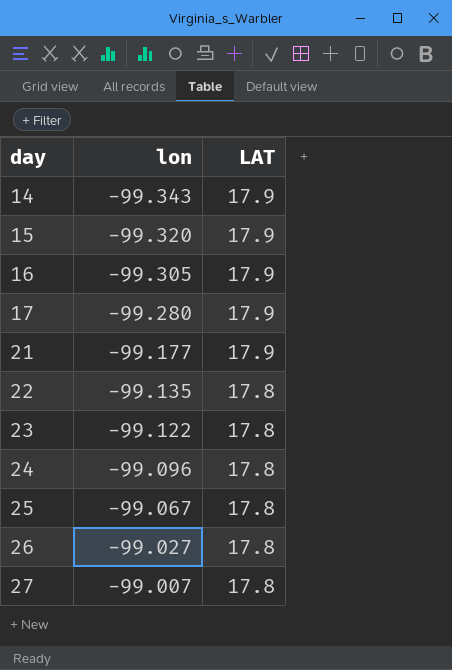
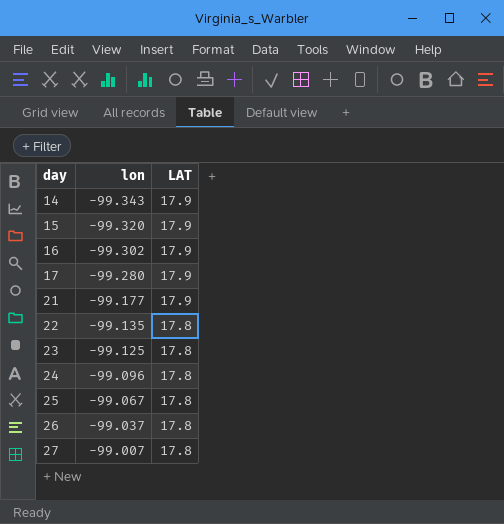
16 | lon: -99.305 -> -99.302
23 | lon: -99.122 -> -99.125
26 | lon: -99.027 -> -99.037

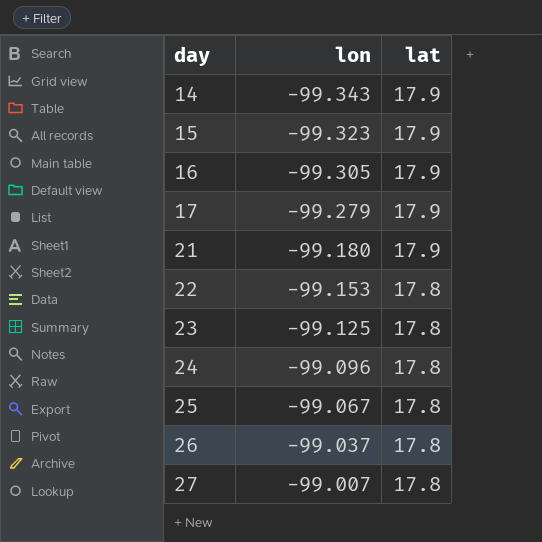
column name: LAT -> lat
15 | lon: -99.320 -> -99.323
16 | lon: -99.302 -> -99.305
17 | lon: -99.280 -> -99.279
21 | lon: -99.177 -> -99.180
22 | lon: -99.135 -> -99.153

